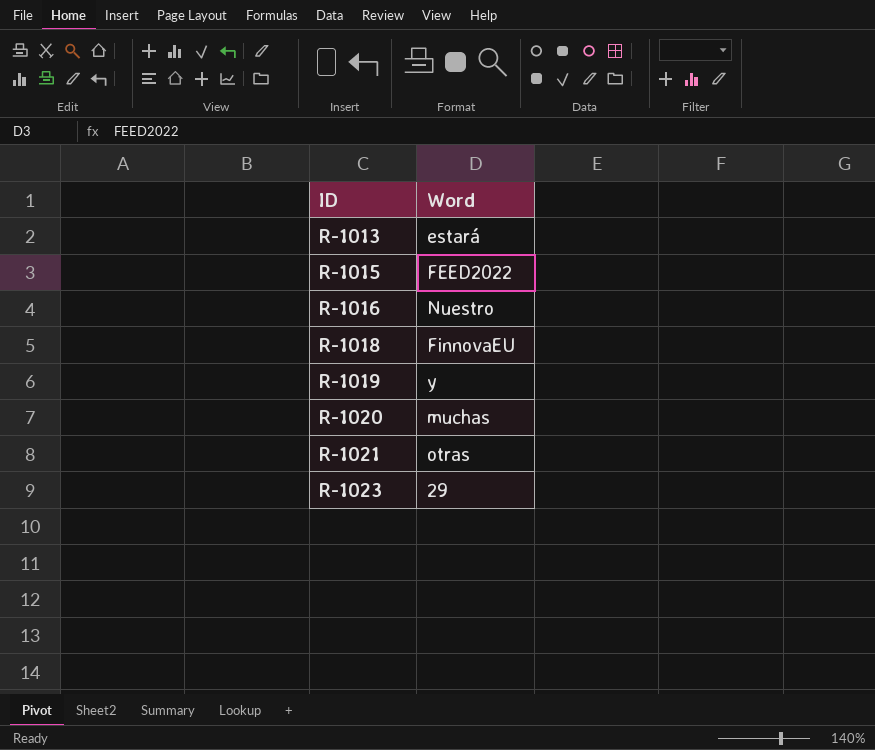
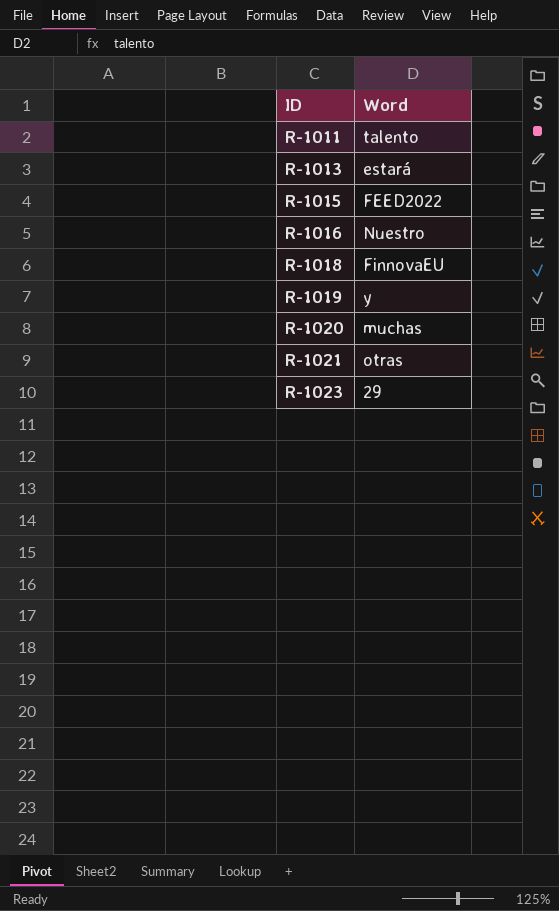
row R-1011: none -> talento

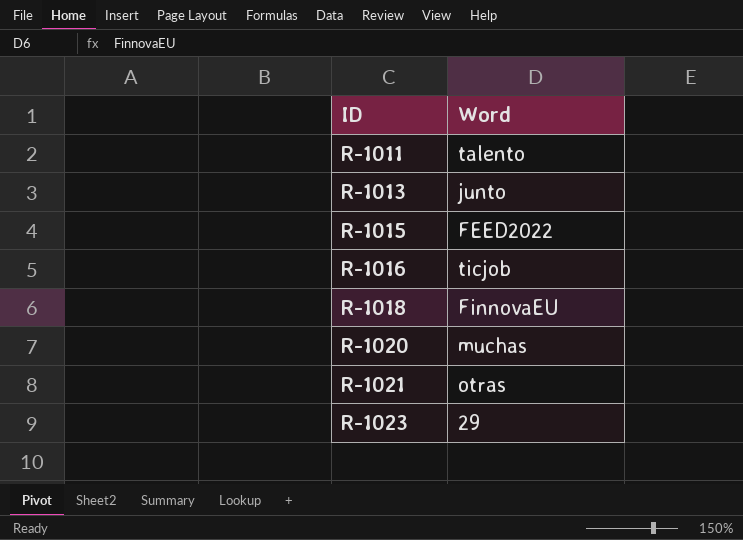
row R-1019: y -> none
R-1013 | Word: estará -> junto
R-1016 | Word: Nuestro -> ticjob

